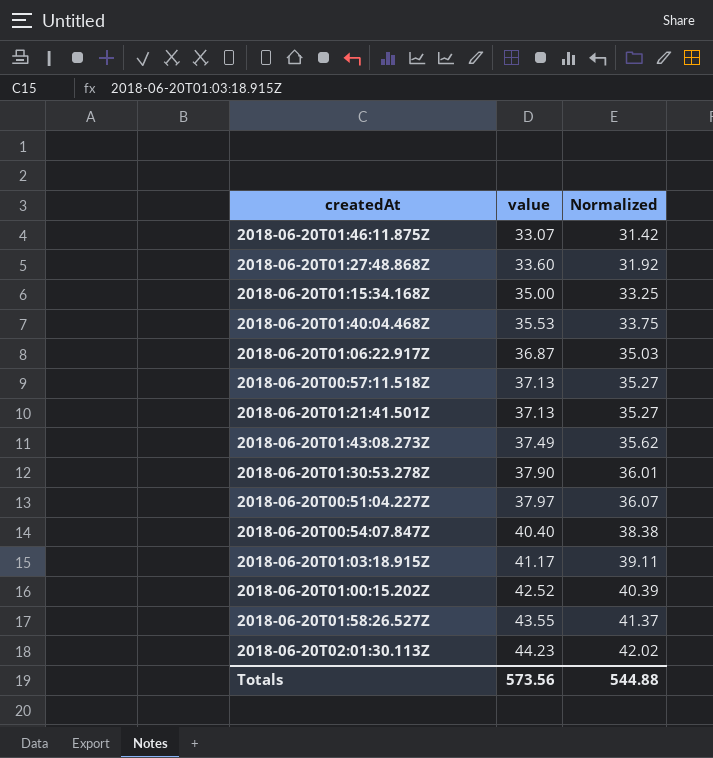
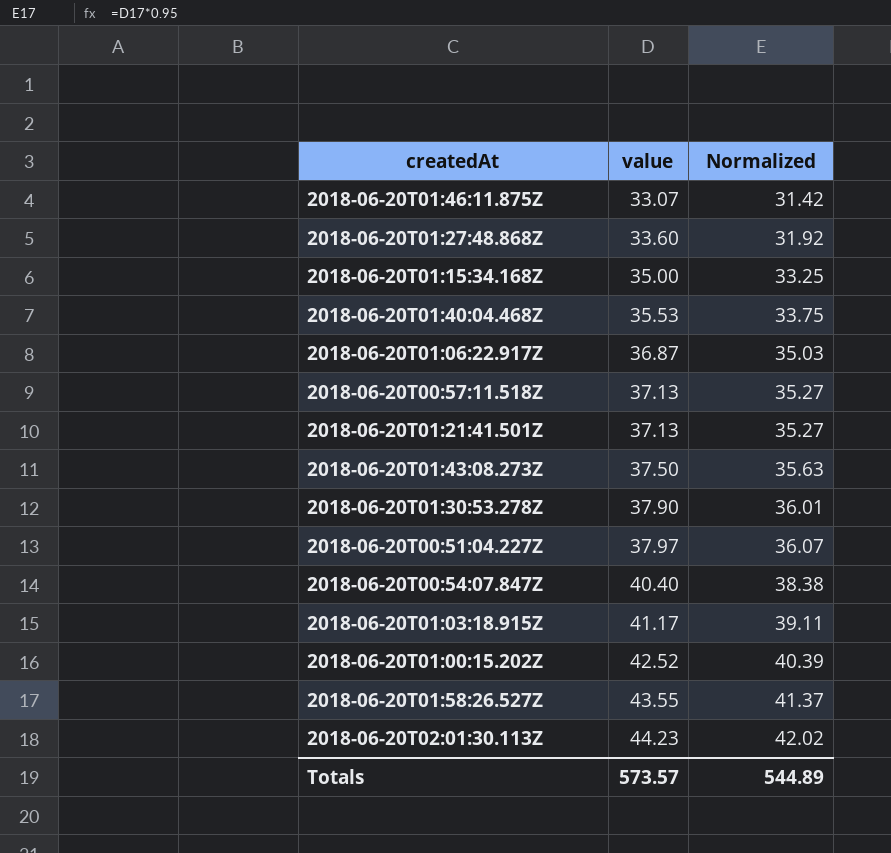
2018-06-20T01:43:08.273Z | value: 37.49 -> 37.50
2018-06-20T01:43:08.273Z | Normalized: 35.62 -> 35.63
Totals | value: 573.56 -> 573.57
Totals | Normalized: 544.88 -> 544.89

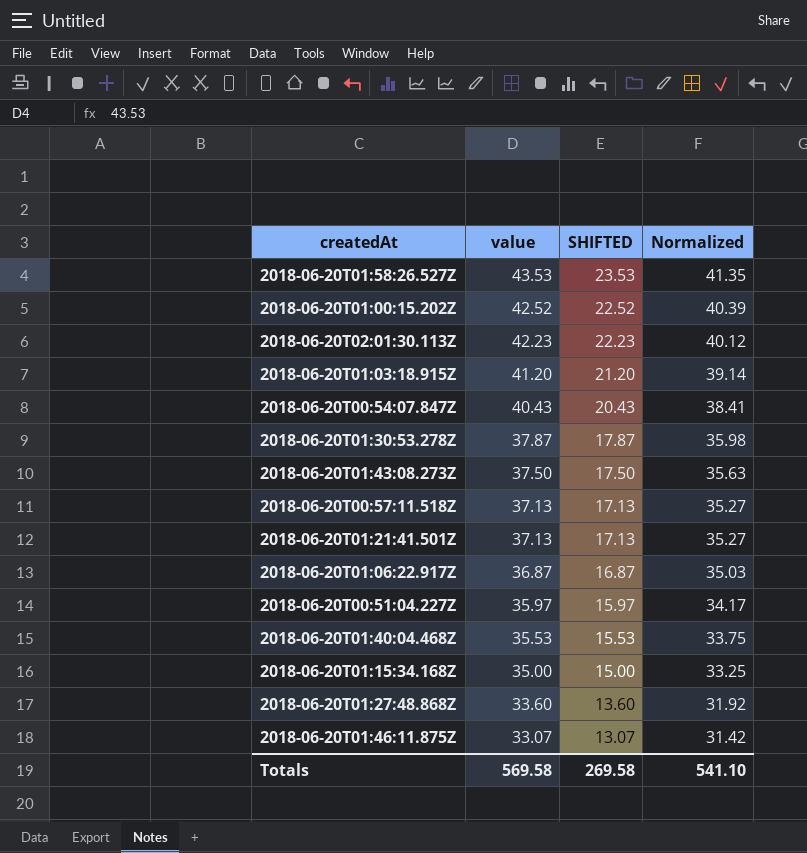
row order: value ascending -> value descending
column SHIFTED | formula: none -> [value] - 20
2018-06-20T01:58:26.527Z | value: 43.55 -> 43.53
2018-06-20T01:58:26.527Z | Normalized: 41.37 -> 41.35
2018-06-20T02:01:30.113Z | value: 44.23 -> 42.23
2018-06-20T02:01:30.113Z | Normalized: 42.02 -> 40.12
2018-06-20T01:03:18.915Z | value: 41.17 -> 41.20
2018-06-20T01:03:18.915Z | Normalized: 39.11 -> 39.14
2018-06-20T00:54:07.847Z | value: 40.40 -> 40.43
2018-06-20T00:54:07.847Z | Normalized: 38.38 -> 38.41
2018-06-20T01:30:53.278Z | value: 37.90 -> 37.87
2018-06-20T01:30:53.278Z | Normalized: 36.01 -> 35.98
2018-06-20T00:51:04.227Z | value: 37.97 -> 35.97
2018-06-20T00:51:04.227Z | Normalized: 36.07 -> 34.17
Totals | value: 573.57 -> 569.58
Totals | Normalized: 544.89 -> 541.10

